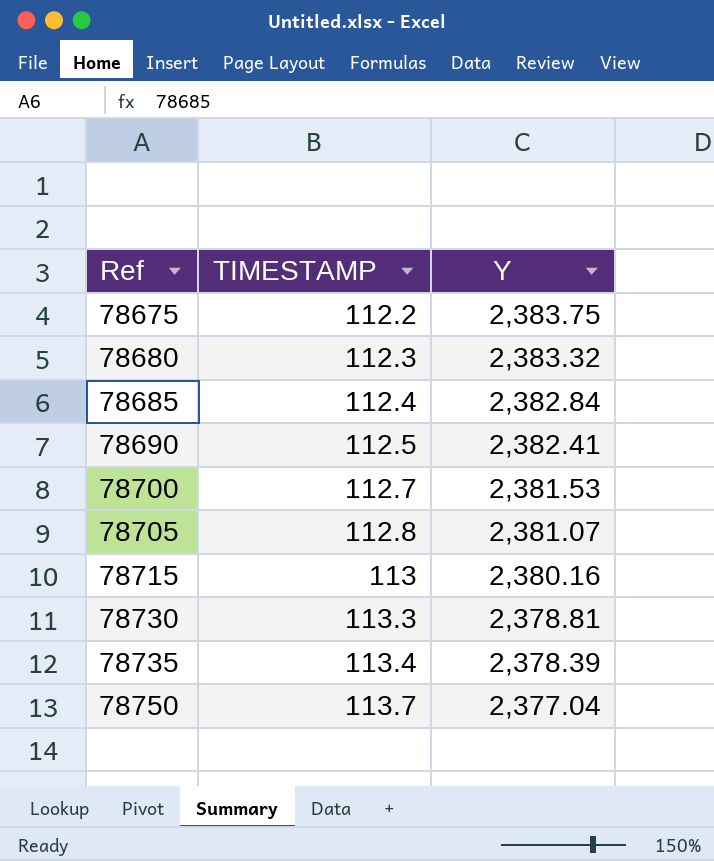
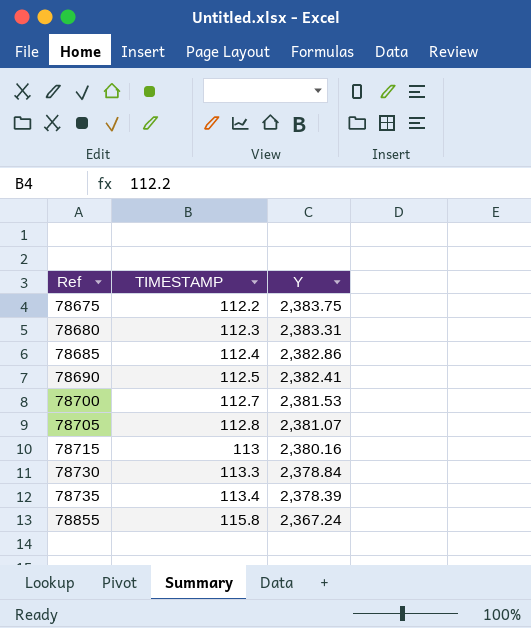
row 78750: 113.7 | 2,377.04 -> none
78680 | Y: 2,383.32 -> 2,383.31
78685 | Y: 2,382.84 -> 2,382.86
78730 | Y: 2,378.81 -> 2,378.84
row 78855: none -> 115.8 | 2,367.24

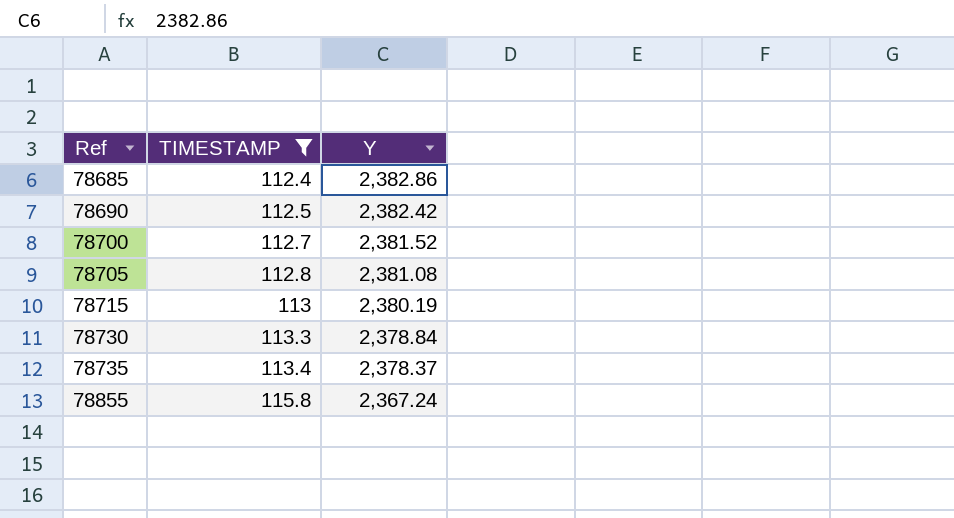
filter: none -> TIMESTAMP >= 112.4
78690 | Y: 2,382.41 -> 2,382.42
78700 | Y: 2,381.53 -> 2,381.52
78705 | Y: 2,381.07 -> 2,381.08
78715 | Y: 2,380.16 -> 2,380.19
78735 | Y: 2,378.39 -> 2,378.37

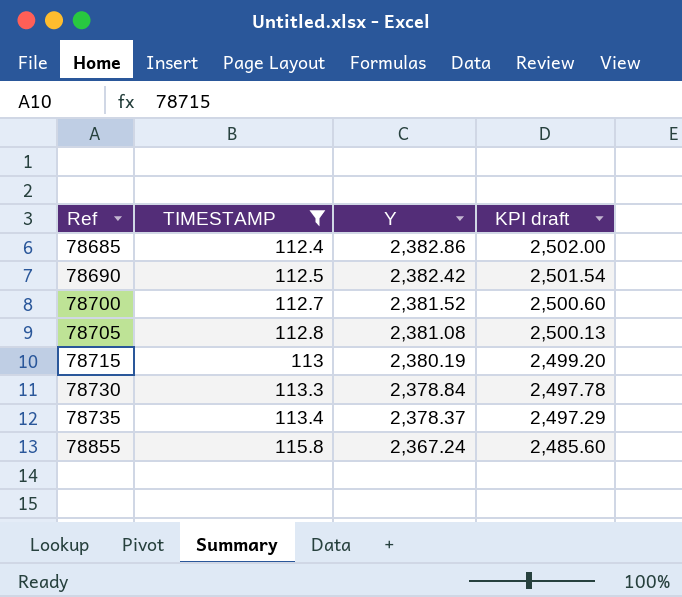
column KPI draft | formula: none -> [Y] * 1.05

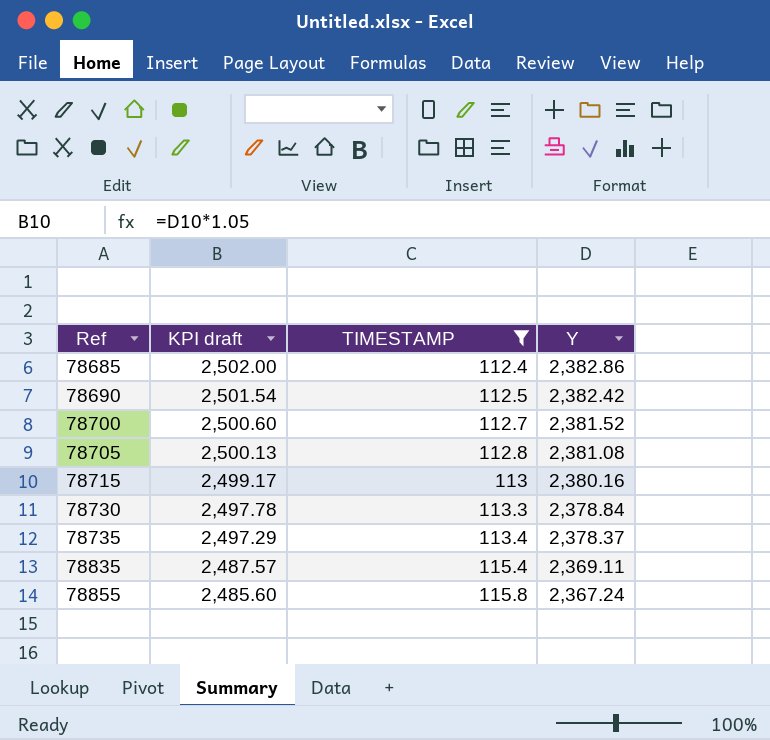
column KPI draft | position: 4 -> 2
78715 | KPI draft: 2,499.20 -> 2,499.17
78715 | Y: 2,380.19 -> 2,380.16
row 78835: none -> 2,487.57 | 115.4 | 2,369.11

